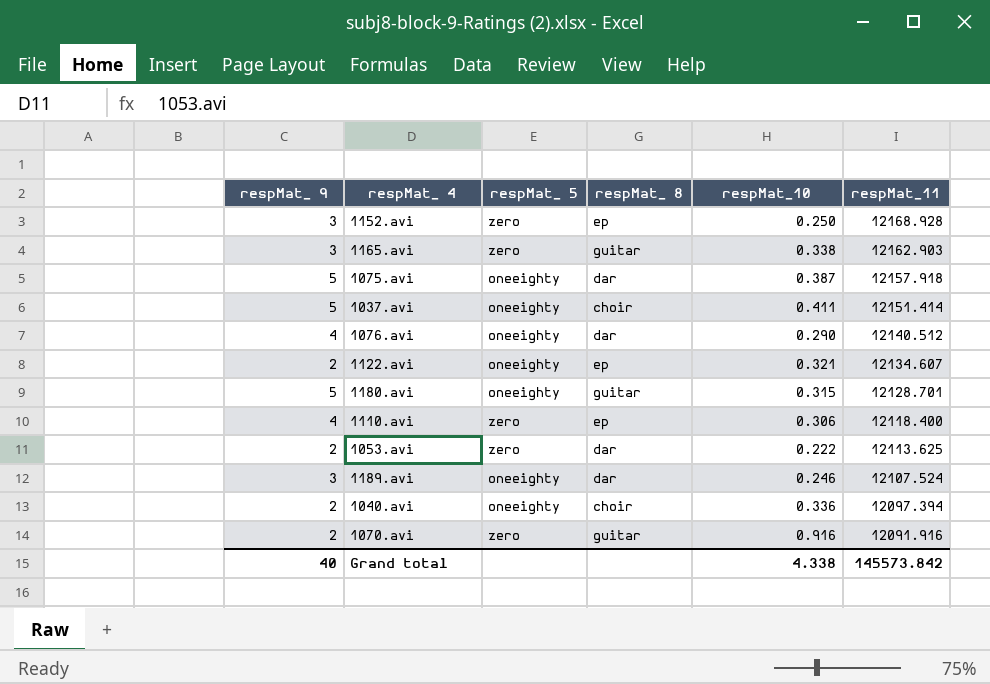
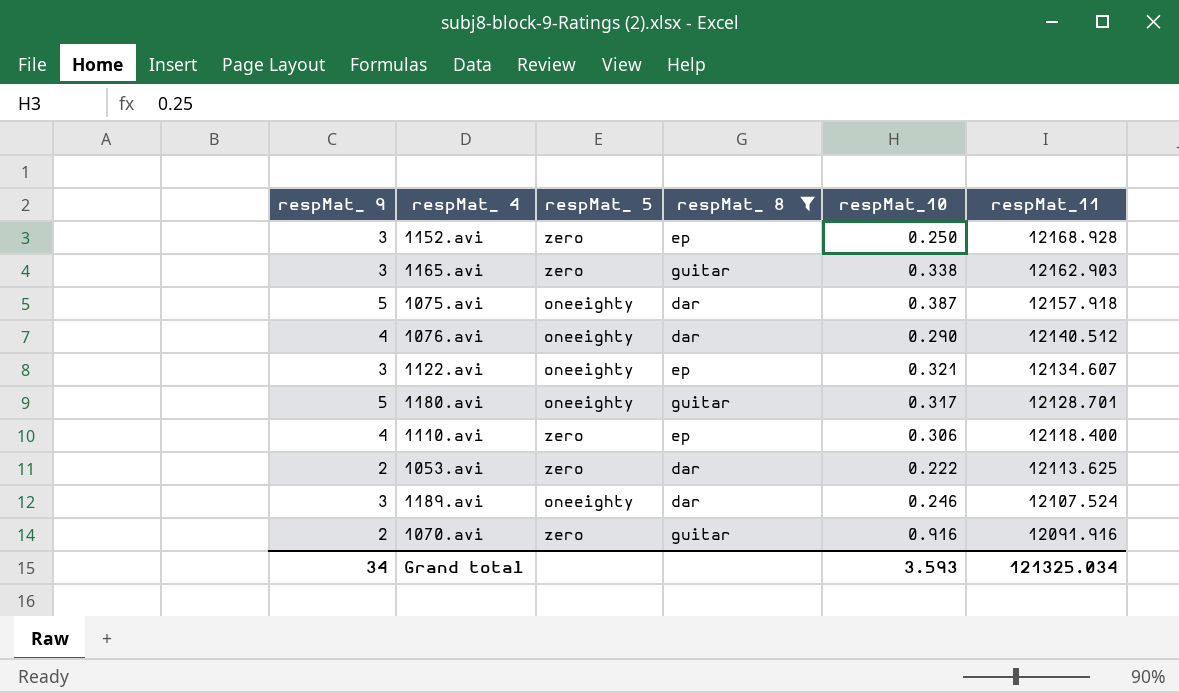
filter: none -> respMat_ 8 != choir
1122.avi | respMat_ 9: 2 -> 3
1180.avi | respMat_10: 0.315 -> 0.317
Grand total | respMat_ 9: 40 -> 34
Grand total | respMat_10: 4.338 -> 3.593
Grand total | respMat_11: 145573.842 -> 121325.034

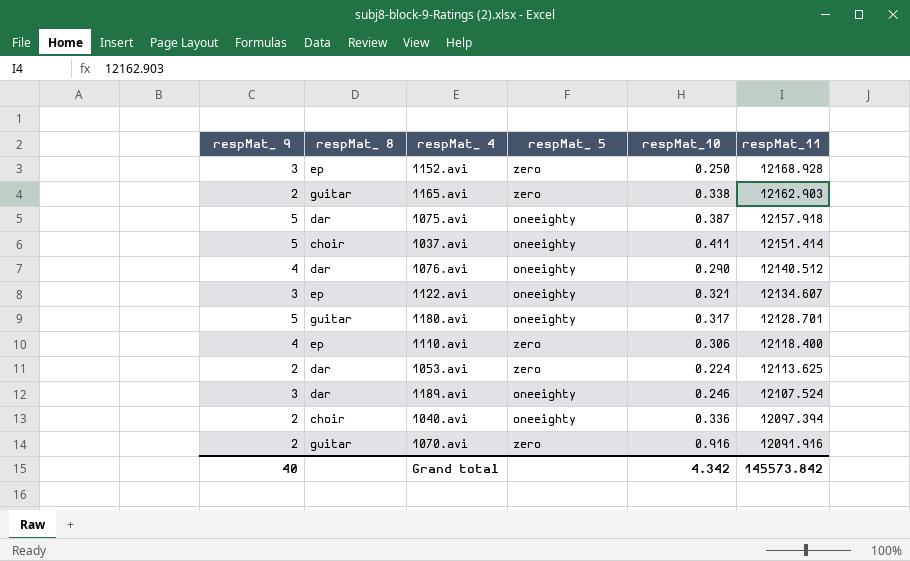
filter: respMat_ 8 != choir -> none
column respMat_ 8 | position: 4 -> 2
1165.avi | respMat_ 9: 3 -> 2
1053.avi | respMat_10: 0.222 -> 0.224
Grand total | respMat_ 9: 34 -> 40
Grand total | respMat_10: 3.593 -> 4.342
Grand total | respMat_11: 121325.034 -> 145573.842

